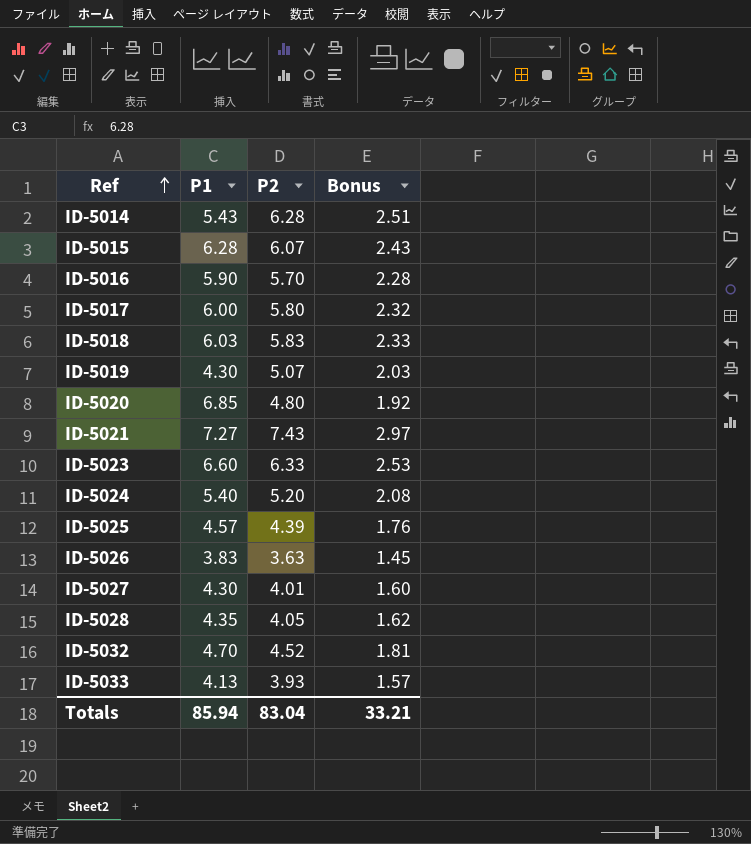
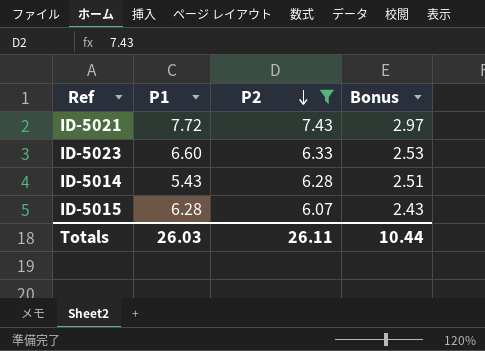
filter: none -> P2 >= 6.07
row order: Ref ascending -> P2 descending
ID-5021 | P1: 7.27 -> 7.72
Totals | P1: 85.94 -> 26.03
Totals | P2: 83.04 -> 26.11
Totals | Bonus: 33.21 -> 10.44

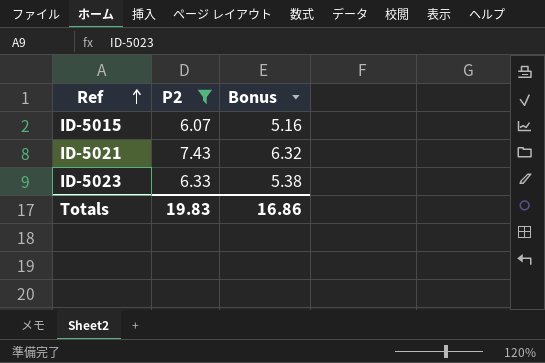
row order: P2 descending -> Ref ascending
column P1 | position: 2 -> none
column Bonus | formula: [P2] * 0.4 -> [P2] * 0.85
row ID-5014: 5.43 | 6.28 | 2.51 -> none
Totals | P2: 26.11 -> 19.83
Totals | Bonus: 10.44 -> 16.86

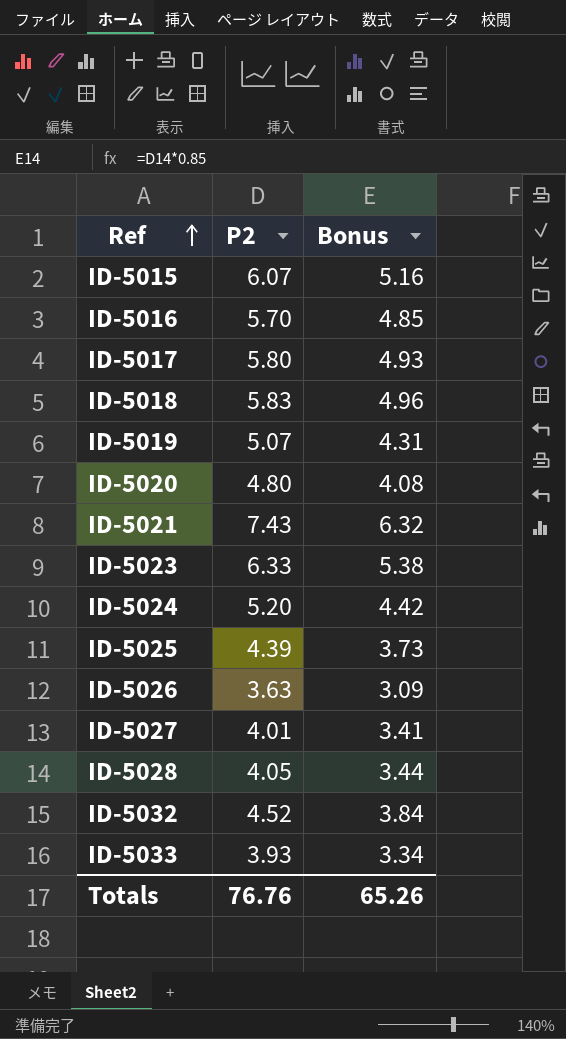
filter: P2 >= 6.07 -> none
Totals | P2: 19.83 -> 76.76
Totals | Bonus: 16.86 -> 65.26

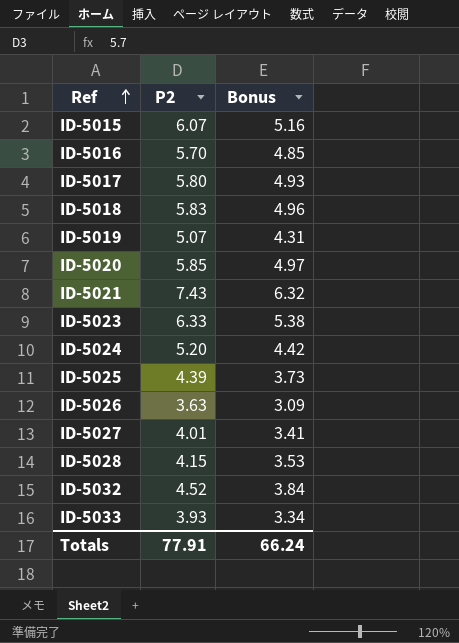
ID-5020 | P2: 4.80 -> 5.85
ID-5020 | Bonus: 4.08 -> 4.97
ID-5028 | P2: 4.05 -> 4.15
ID-5028 | Bonus: 3.44 -> 3.53
Totals | P2: 76.76 -> 77.91
Totals | Bonus: 65.26 -> 66.24

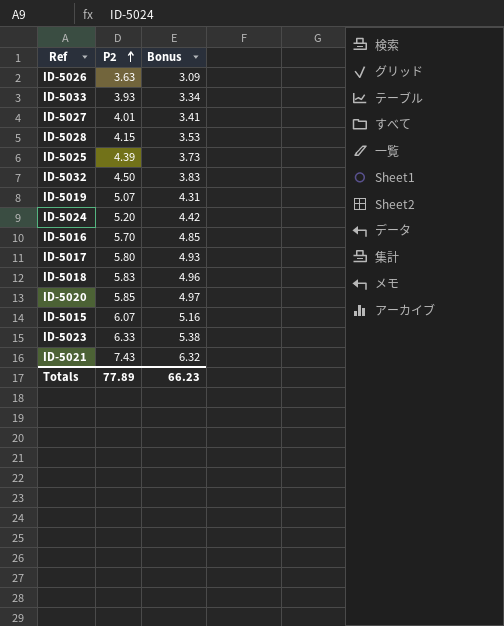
row order: Ref ascending -> P2 ascending
ID-5032 | P2: 4.52 -> 4.50
ID-5032 | Bonus: 3.84 -> 3.83
Totals | P2: 77.91 -> 77.89
Totals | Bonus: 66.24 -> 66.23

